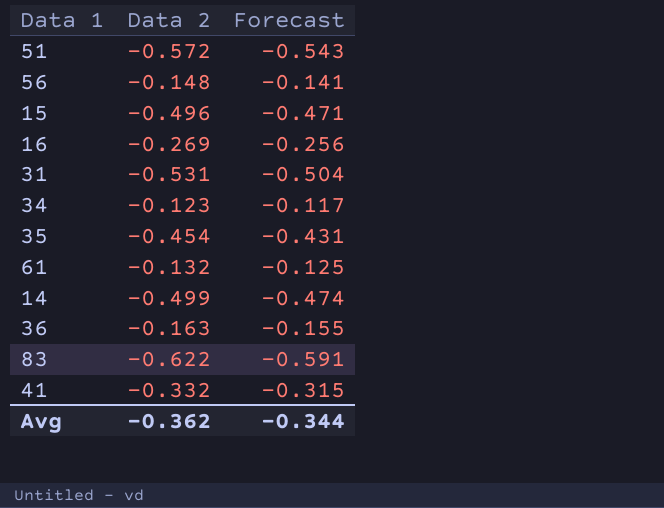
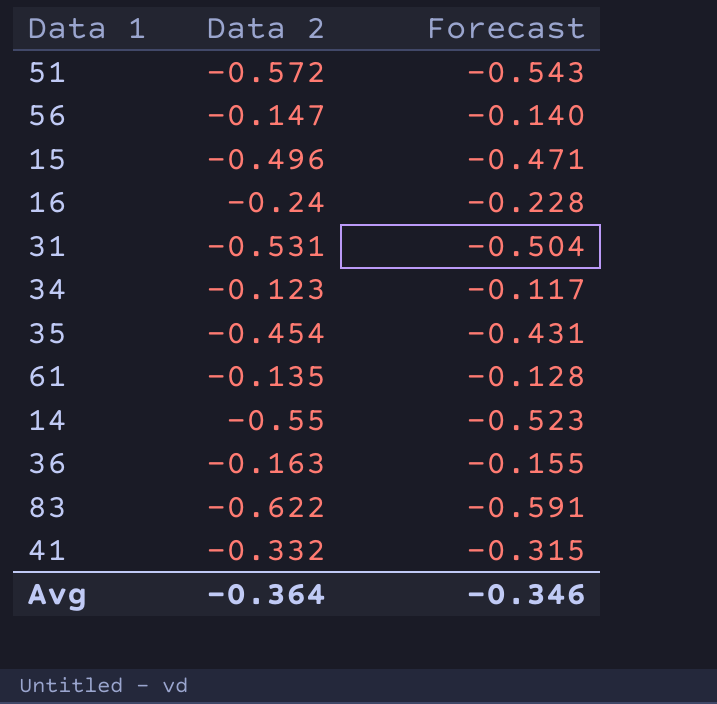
56 | Data 2: -0.148 -> -0.147
56 | Forecast: -0.141 -> -0.140
16 | Data 2: -0.269 -> -0.24
16 | Forecast: -0.256 -> -0.228
61 | Data 2: -0.132 -> -0.135
61 | Forecast: -0.125 -> -0.128
14 | Data 2: -0.499 -> -0.55
14 | Forecast: -0.474 -> -0.523
Avg | Data 2: -0.362 -> -0.364
Avg | Forecast: -0.344 -> -0.346

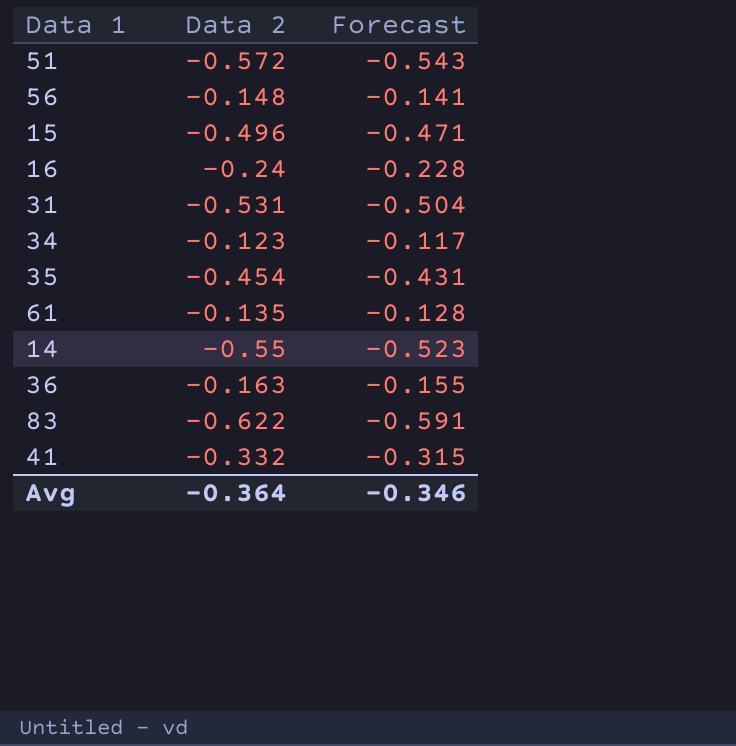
56 | Data 2: -0.147 -> -0.148
56 | Forecast: -0.140 -> -0.141

